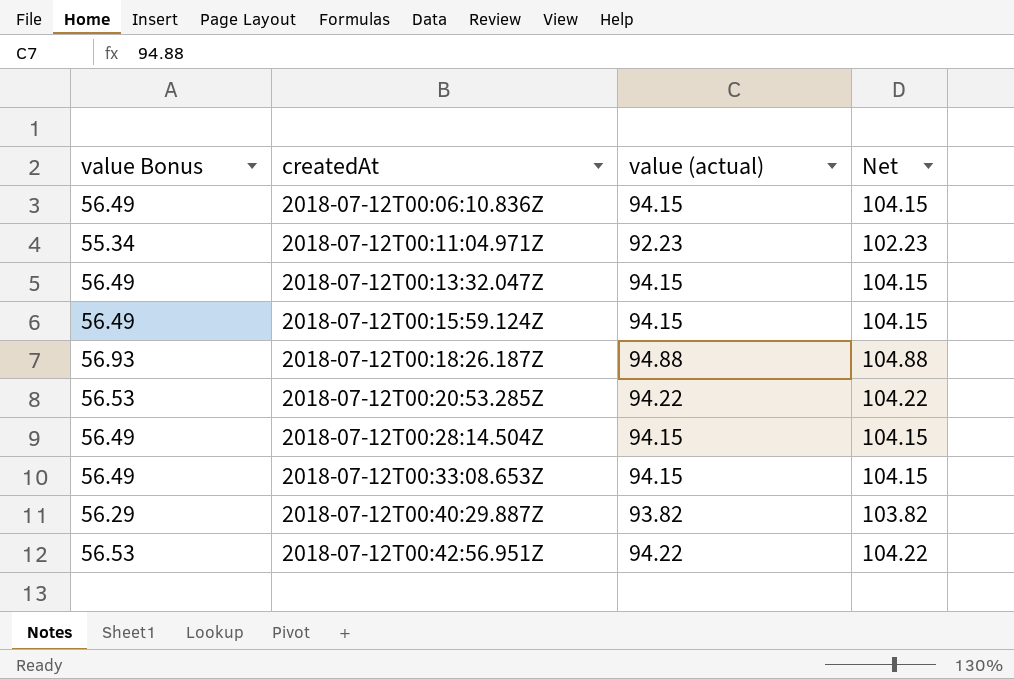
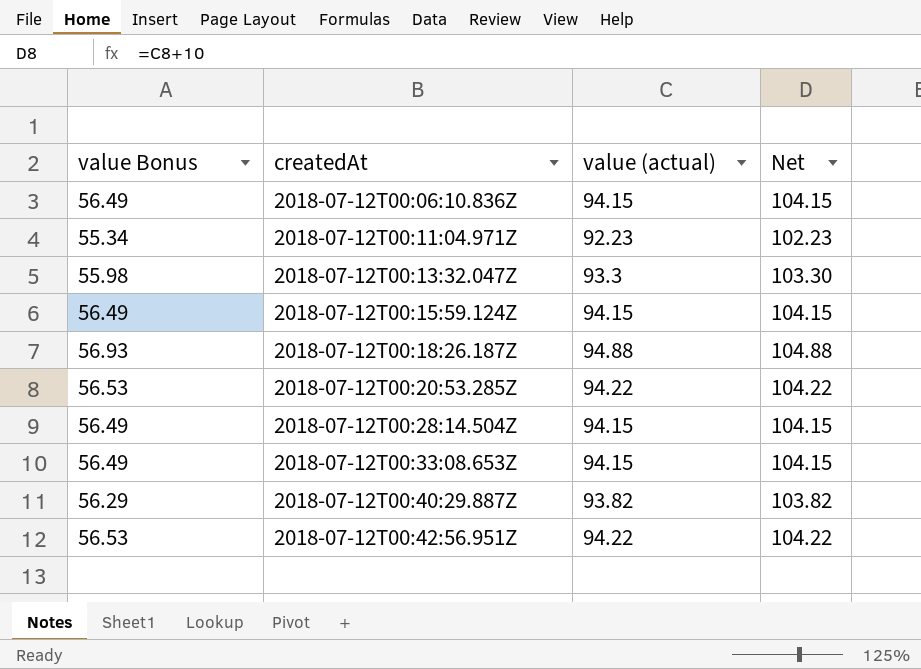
2018-07-12T00:13:32.047Z | value Bonus: 56.49 -> 55.98
2018-07-12T00:13:32.047Z | value (actual): 94.15 -> 93.3
2018-07-12T00:13:32.047Z | Net: 104.15 -> 103.30

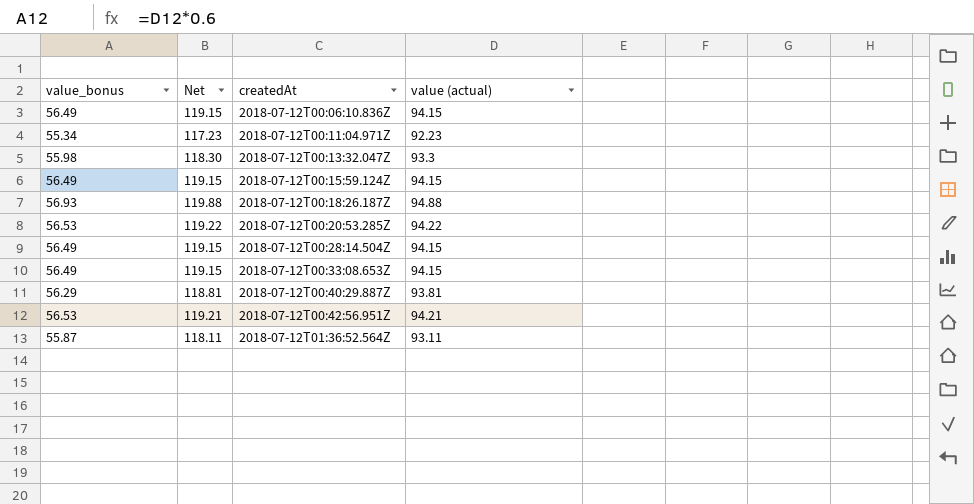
column name: value Bonus -> value_bonus
column Net | formula: [value (actual)] + 10 -> [value (actual)] + 25
column Net | position: 4 -> 2
2018-07-12T00:40:29.887Z | value (actual): 93.82 -> 93.81
2018-07-12T00:42:56.951Z | value (actual): 94.22 -> 94.21
row 2018-07-12T01:36:52.564Z: none -> 55.87 | 118.11 | 93.11

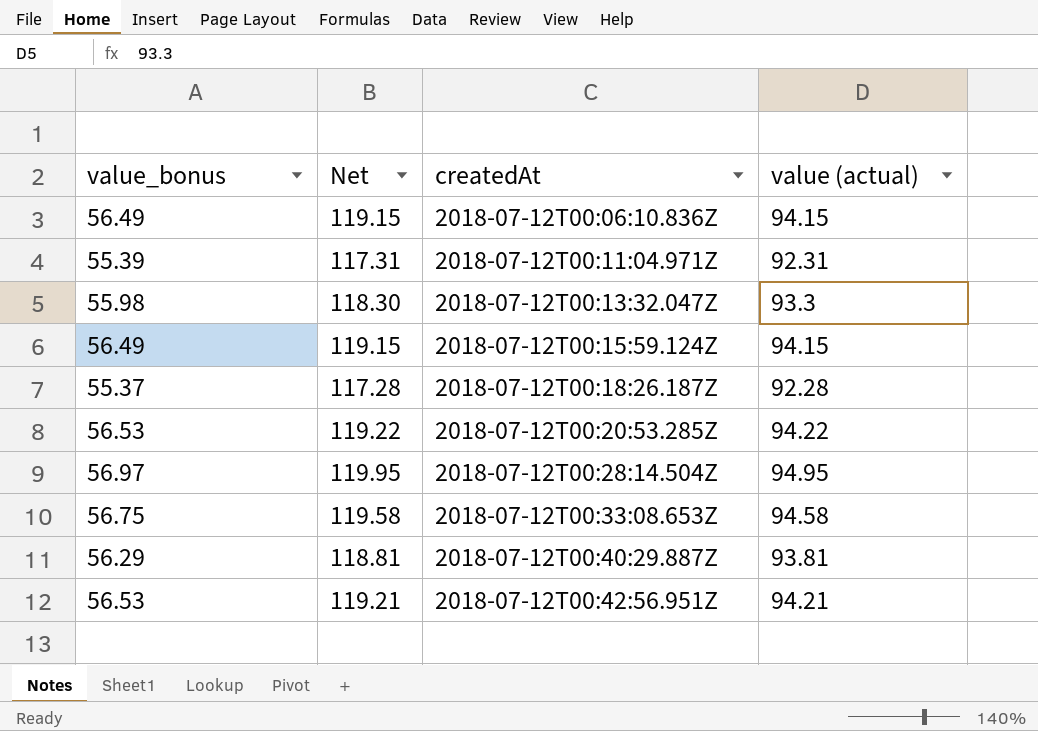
row 2018-07-12T01:36:52.564Z: 55.87 | 118.11 | 93.11 -> none
2018-07-12T00:11:04.971Z | value_bonus: 55.34 -> 55.39
2018-07-12T00:11:04.971Z | Net: 117.23 -> 117.31
2018-07-12T00:11:04.971Z | value (actual): 92.23 -> 92.31
2018-07-12T00:18:26.187Z | value_bonus: 56.93 -> 55.37
2018-07-12T00:18:26.187Z | Net: 119.88 -> 117.28
2018-07-12T00:18:26.187Z | value (actual): 94.88 -> 92.28
2018-07-12T00:28:14.504Z | value_bonus: 56.49 -> 56.97
2018-07-12T00:28:14.504Z | Net: 119.15 -> 119.95
2018-07-12T00:28:14.504Z | value (actual): 94.15 -> 94.95
2018-07-12T00:33:08.653Z | value_bonus: 56.49 -> 56.75
2018-07-12T00:33:08.653Z | Net: 119.15 -> 119.58
2018-07-12T00:33:08.653Z | value (actual): 94.15 -> 94.58

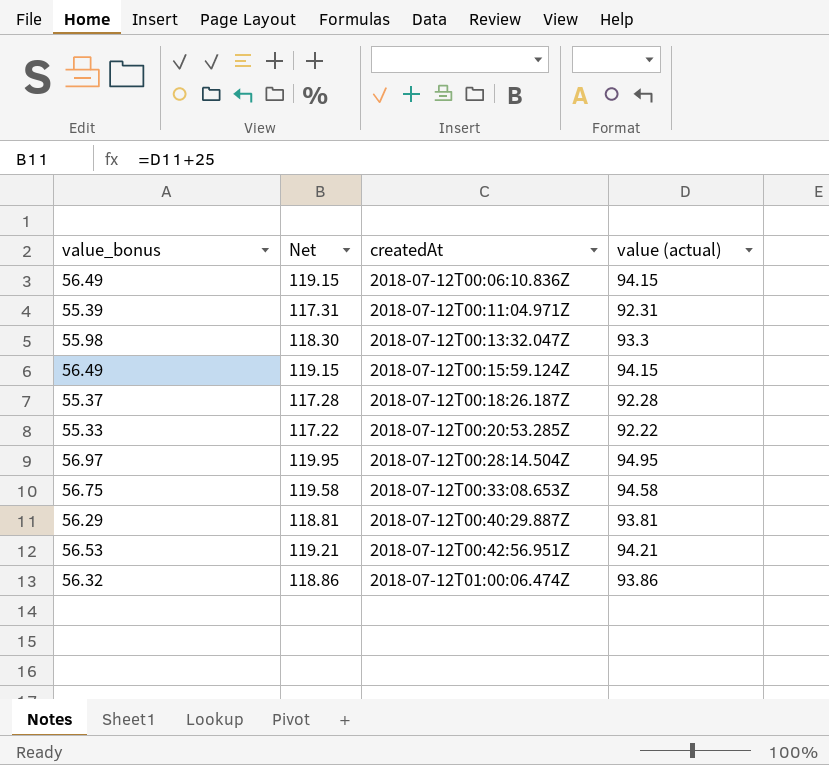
2018-07-12T00:20:53.285Z | value_bonus: 56.53 -> 55.33
2018-07-12T00:20:53.285Z | Net: 119.22 -> 117.22
2018-07-12T00:20:53.285Z | value (actual): 94.22 -> 92.22
row 2018-07-12T01:00:06.474Z: none -> 56.32 | 118.86 | 93.86

